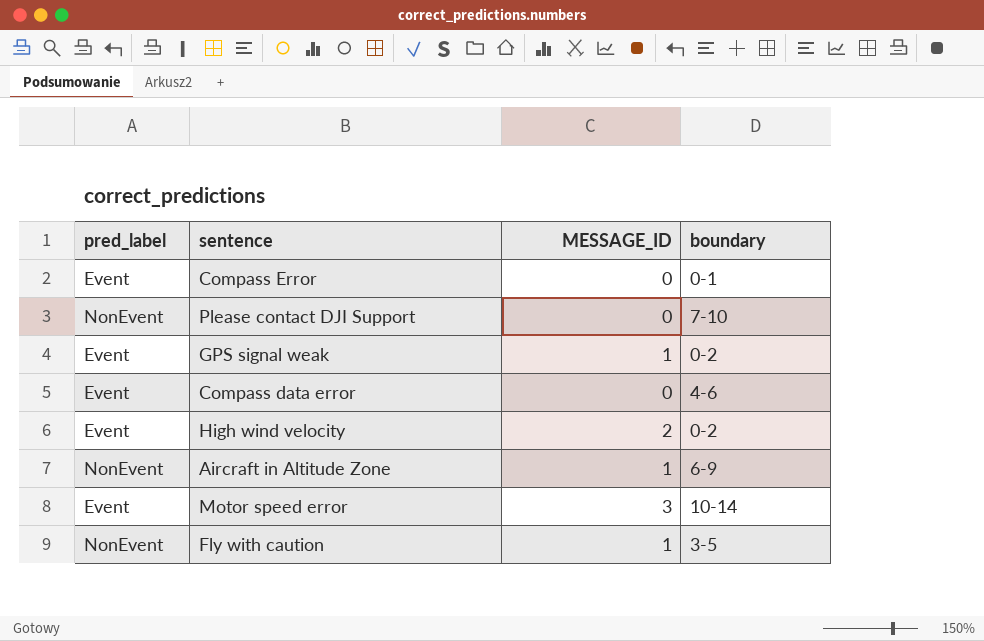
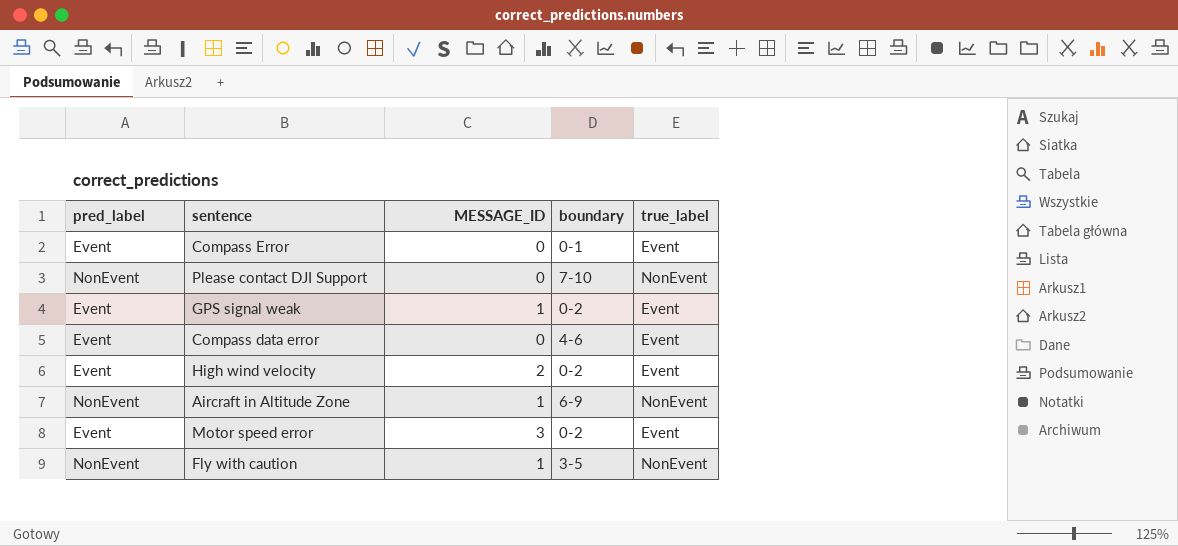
column true_label | position: none -> 5
Motor speed error | boundary: 10-14 -> 0-2

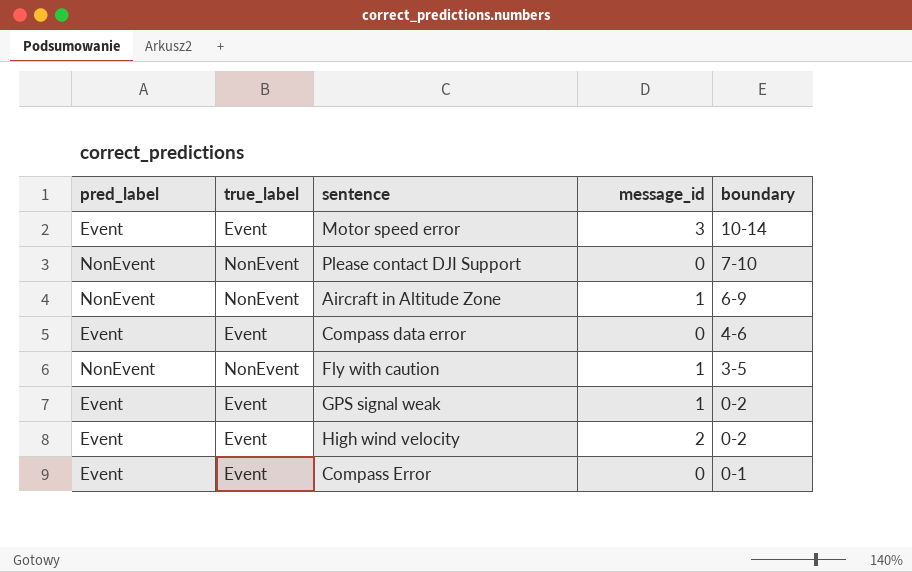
row order: none -> boundary descending
column true_label | position: 5 -> 2
column name: MESSAGE_ID -> message_id
Motor speed error | boundary: 0-2 -> 10-14

